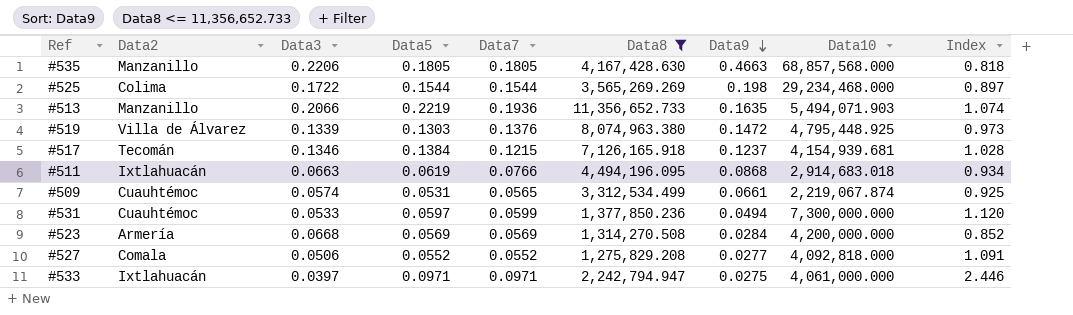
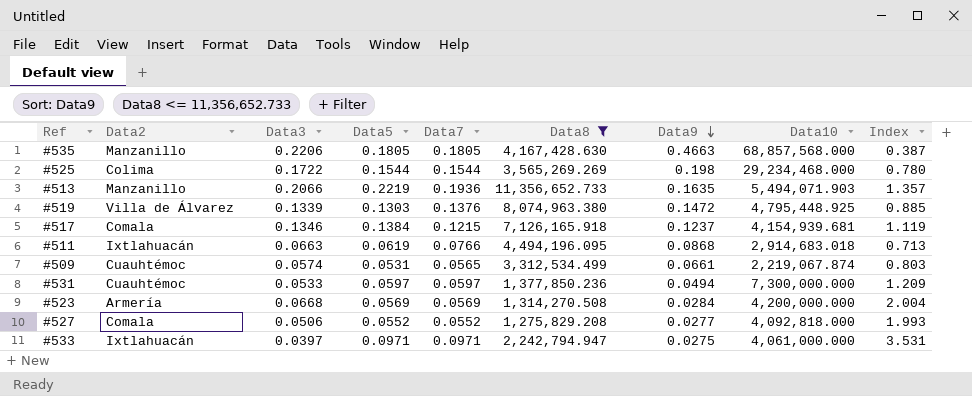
column Index | formula: [Data5] / [Data3] -> [Data5] / [Data9]
#517 | Data2: Tecomán -> Comala
#531 | Data7: 0.0599 -> 0.0597

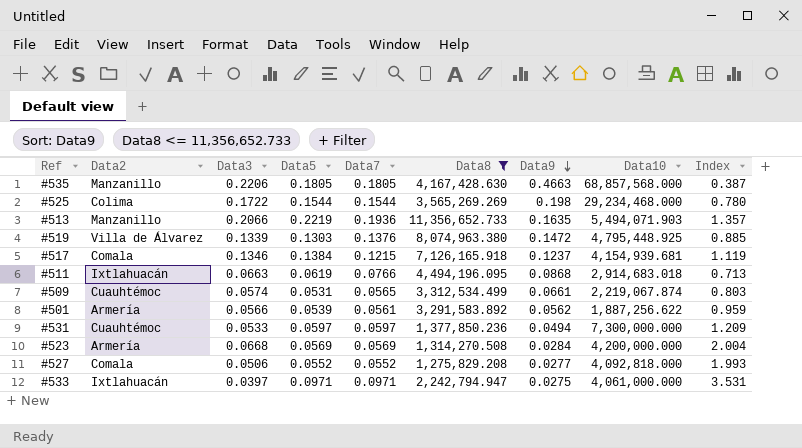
row #501: none -> Armería | 0.0566 | 0.0539 | 0.0561 | 3,291,583.892 | 0.0562 | 1,887,256.622 | 0.959

